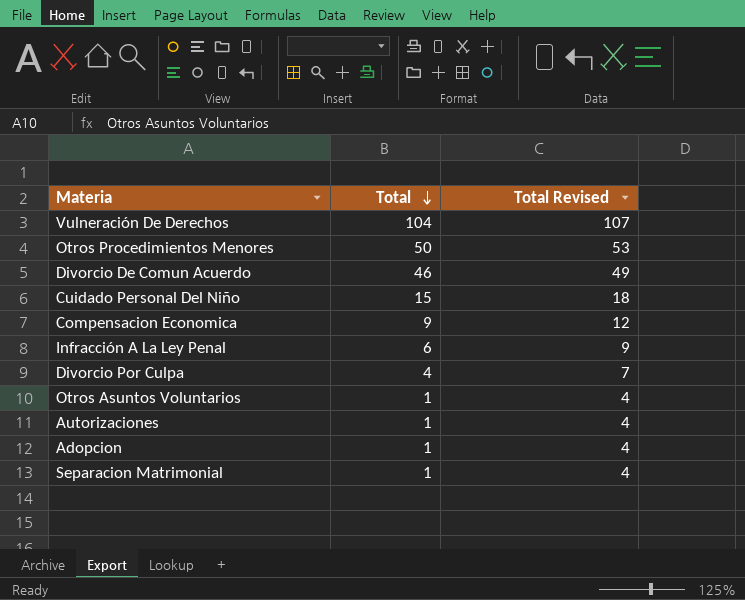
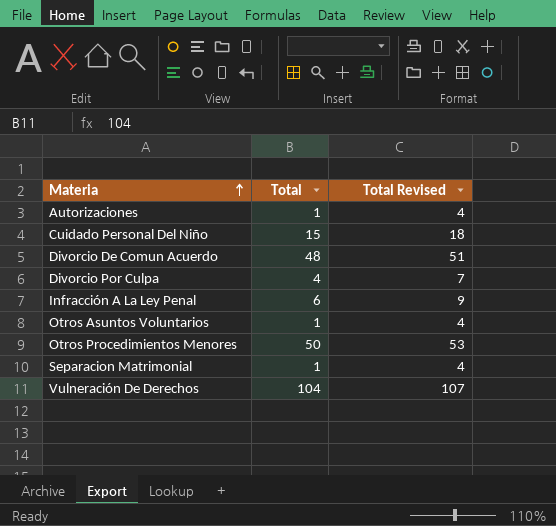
row order: Total descending -> Materia ascending
row Compensacion Economica: 9 | 12 -> none
row Adopcion: 1 | 4 -> none
Divorcio De Comun Acuerdo | Total: 46 -> 48
Divorcio De Comun Acuerdo | Total Revised: 49 -> 51

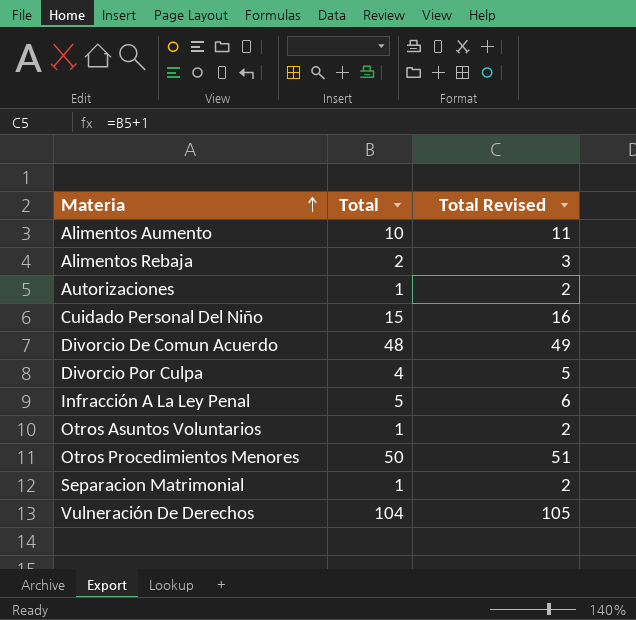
column Total Revised | formula: [Total] + 3 -> [Total] + 1
row Alimentos Aumento: none -> 10 | 11
row Alimentos Rebaja: none -> 2 | 3
Infracción A La Ley Penal | Total: 6 -> 5

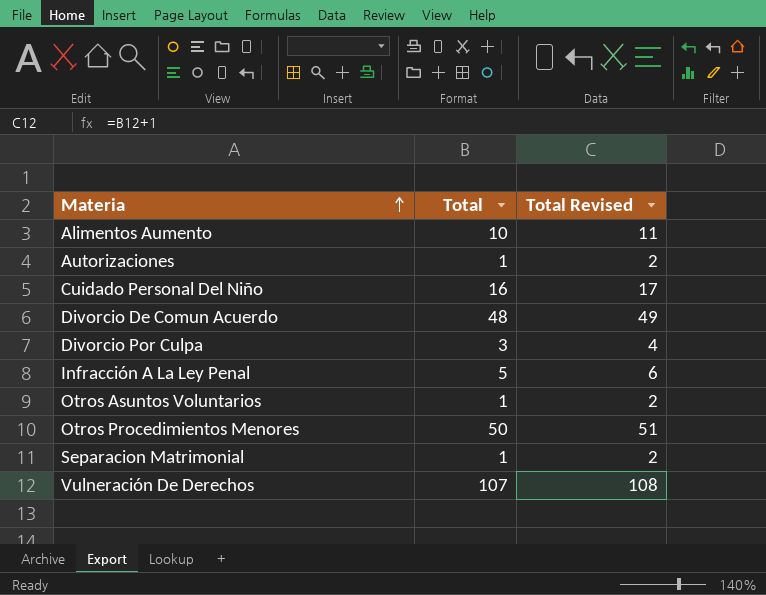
row Alimentos Rebaja: 2 | 3 -> none
Cuidado Personal Del Niño | Total: 15 -> 16
Cuidado Personal Del Niño | Total Revised: 16 -> 17
Divorcio Por Culpa | Total: 4 -> 3
Divorcio Por Culpa | Total Revised: 5 -> 4
Vulneración De Derechos | Total: 104 -> 107
Vulneración De Derechos | Total Revised: 105 -> 108

